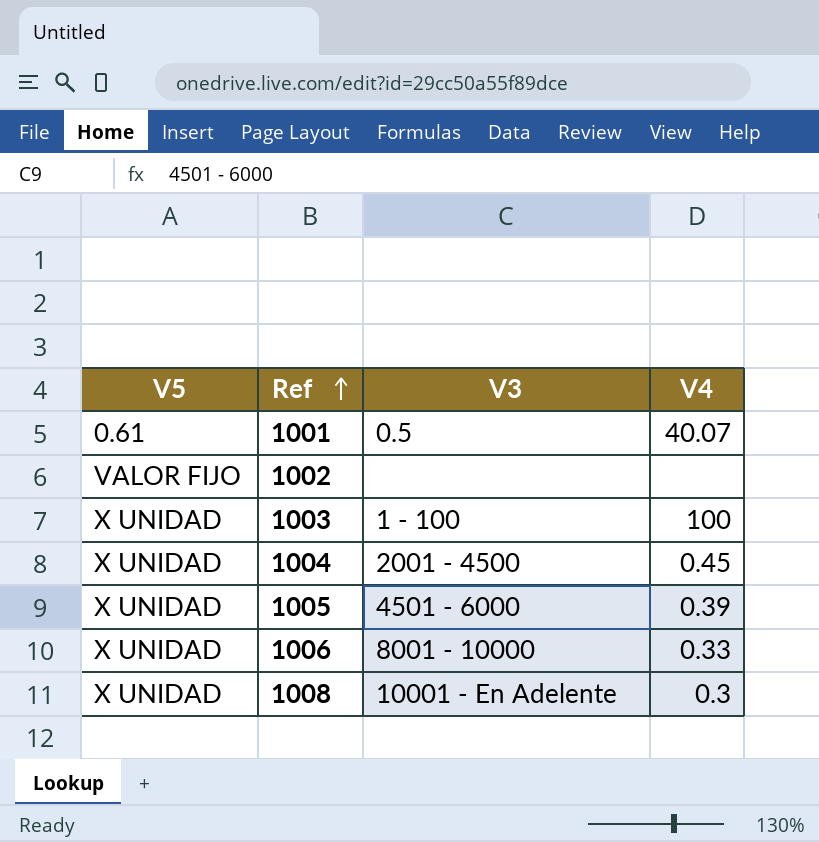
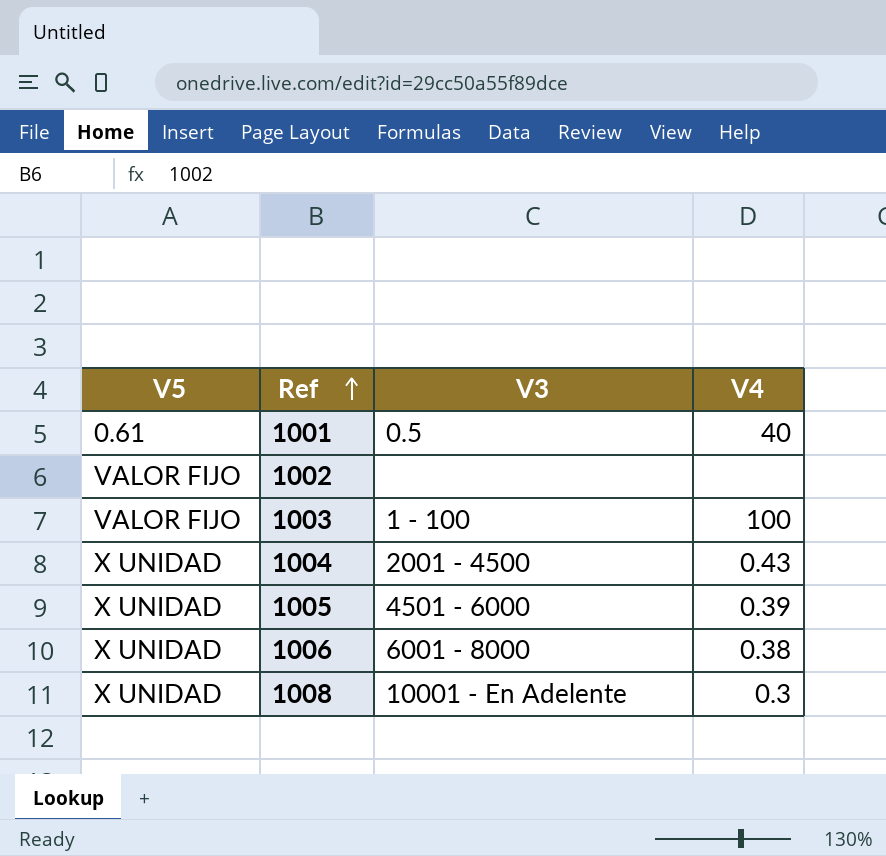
1001 | V4: 40.07 -> 40
1003 | V5: X UNIDAD -> VALOR FIJO
1004 | V4: 0.45 -> 0.43
1006 | V3: 8001 - 10000 -> 6001 - 8000
1006 | V4: 0.33 -> 0.38

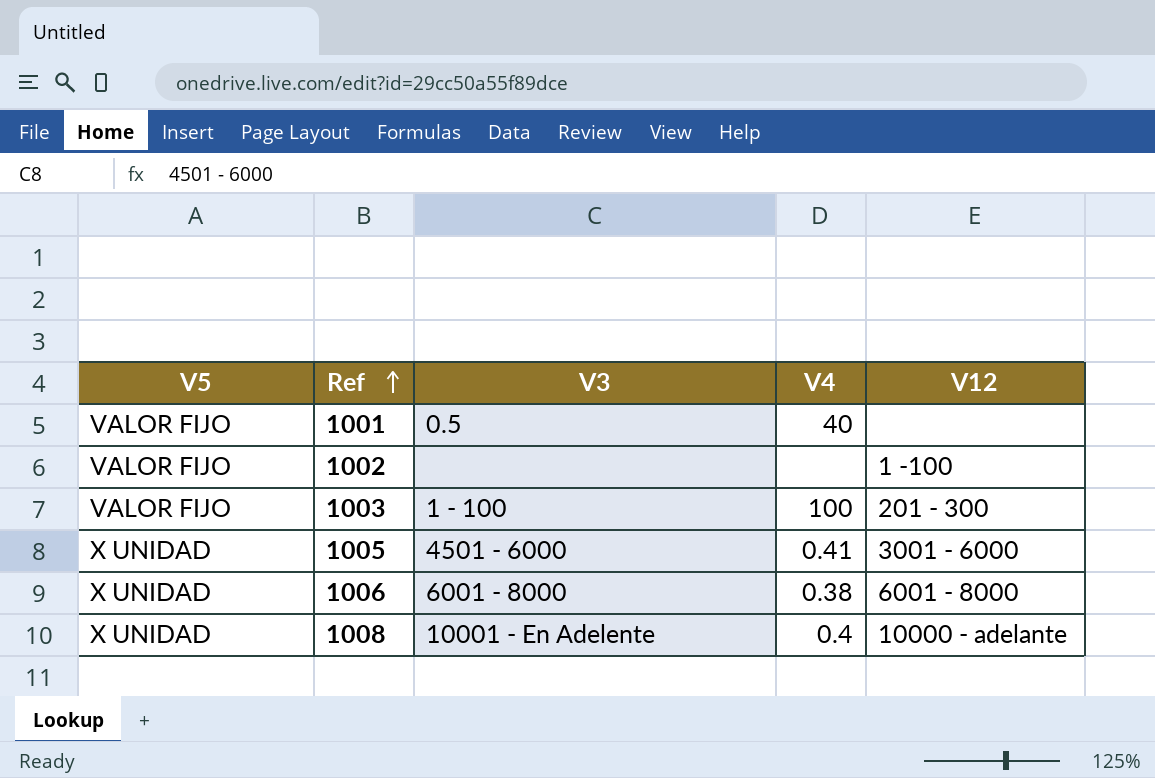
column V12 | position: none -> 5
row 1004: X UNIDAD | 2001 - 4500 | 0.43 -> none
1001 | V5: 0.61 -> VALOR FIJO
1005 | V4: 0.39 -> 0.41
1008 | V4: 0.3 -> 0.4

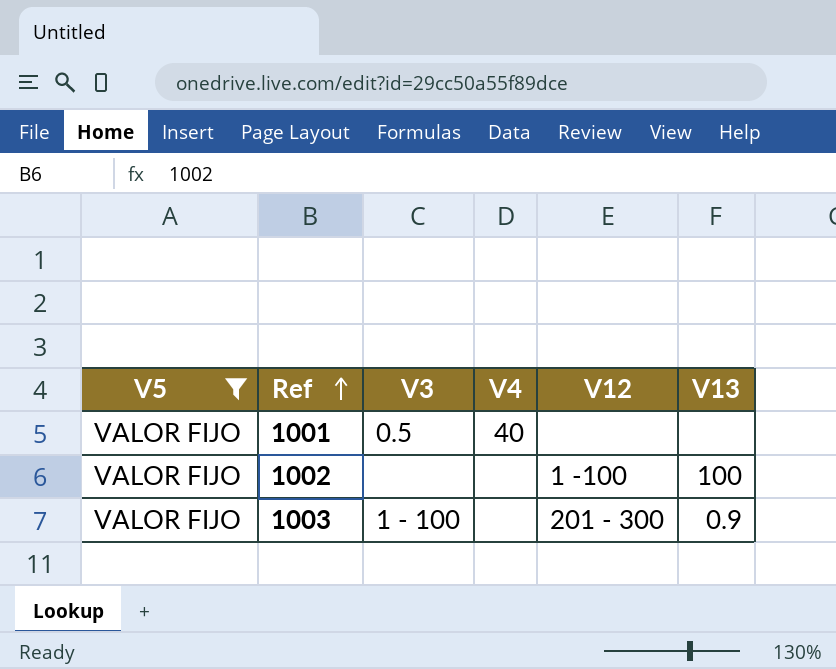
filter: none -> V5 = VALOR FIJO
column V13 | position: none -> 6
1003 | V4: 100 -> none

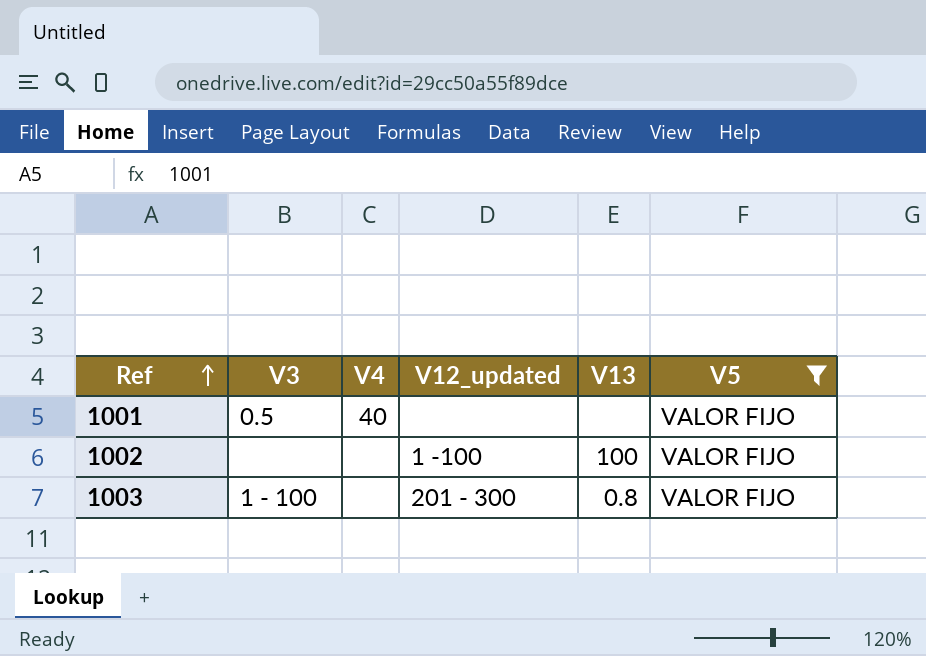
column name: V12 -> V12_updated
column V5 | position: 1 -> 6
1003 | V13: 0.9 -> 0.8

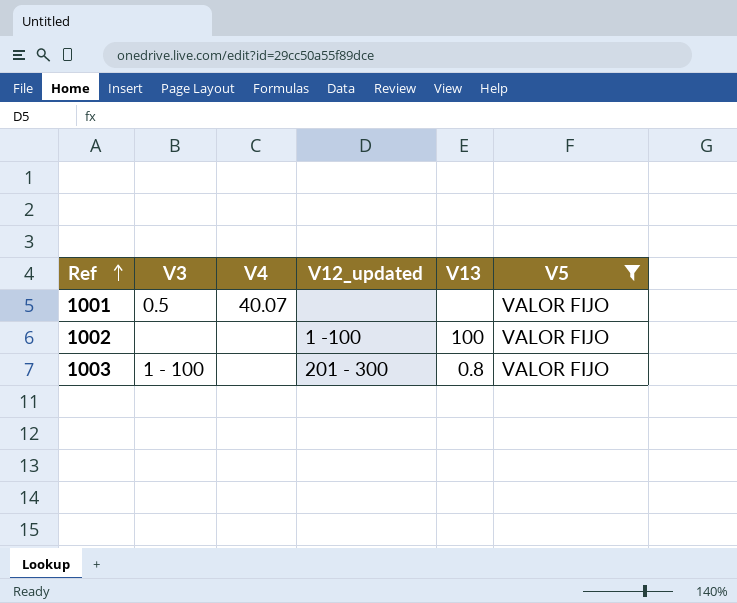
1001 | V4: 40 -> 40.07

